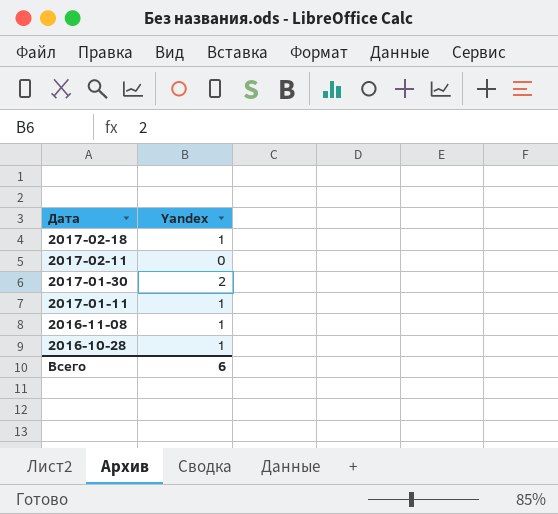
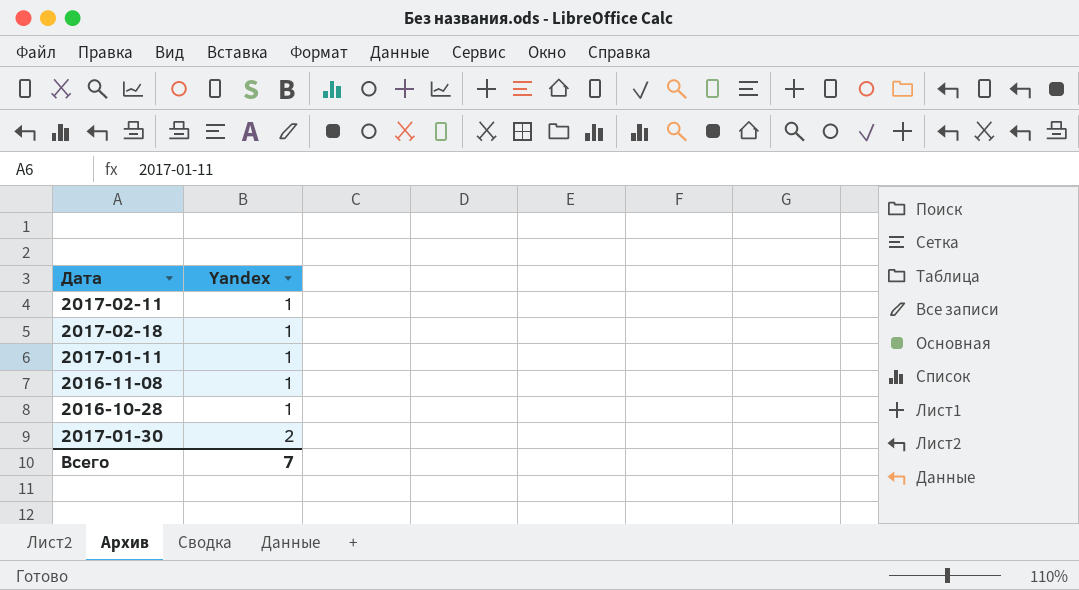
row order: Дата descending -> Yandex ascending
2017-02-11 | Yandex: 0 -> 1
Всего | Yandex: 6 -> 7

